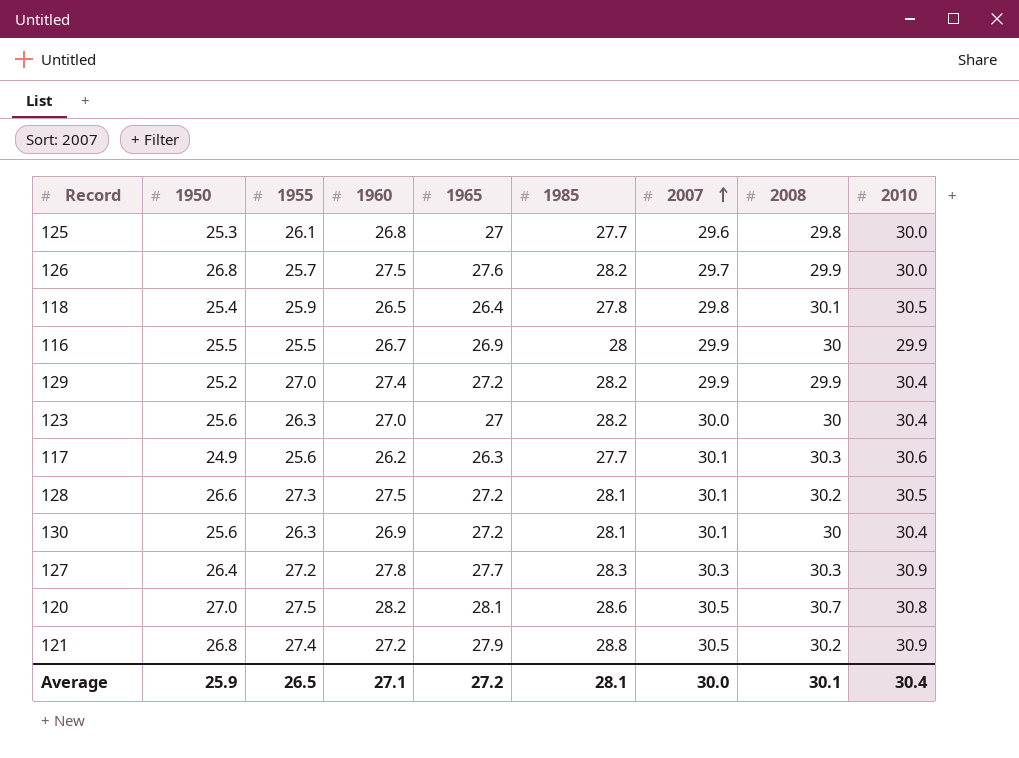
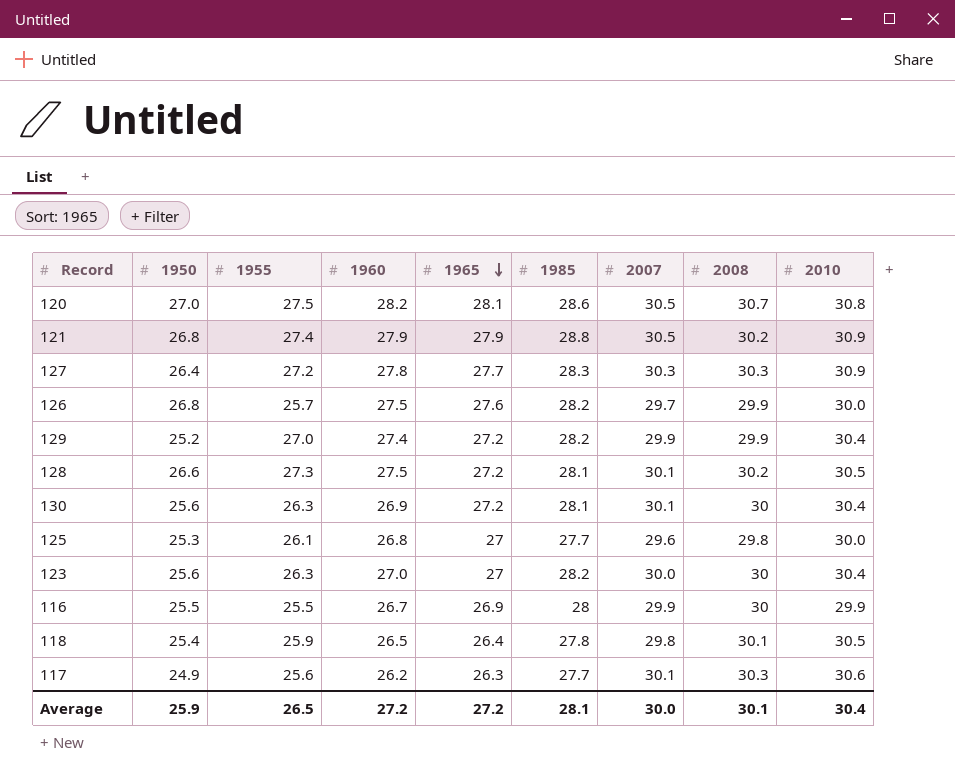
row order: 2007 ascending -> 1965 descending
121 | 1960: 27.2 -> 27.9
Average | 1960: 27.1 -> 27.2

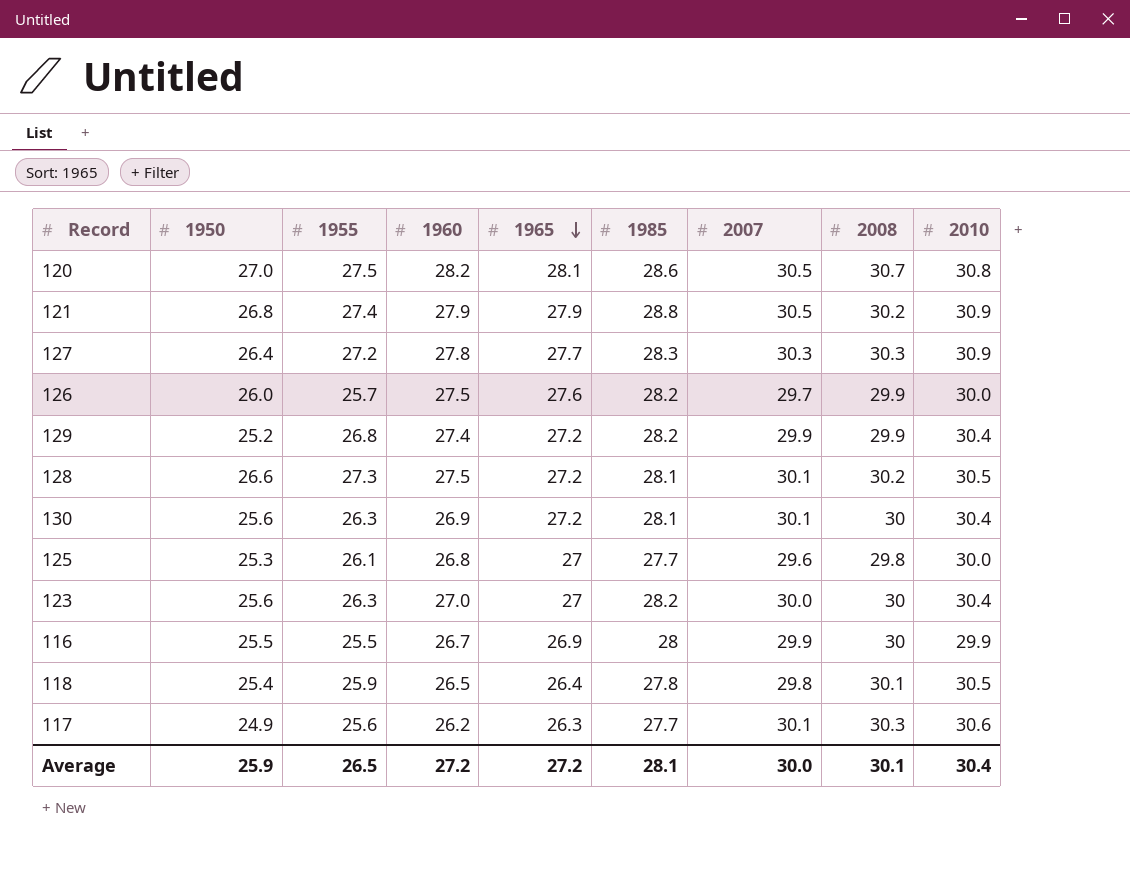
126 | 1950: 26.8 -> 26.0
129 | 1955: 27.0 -> 26.8

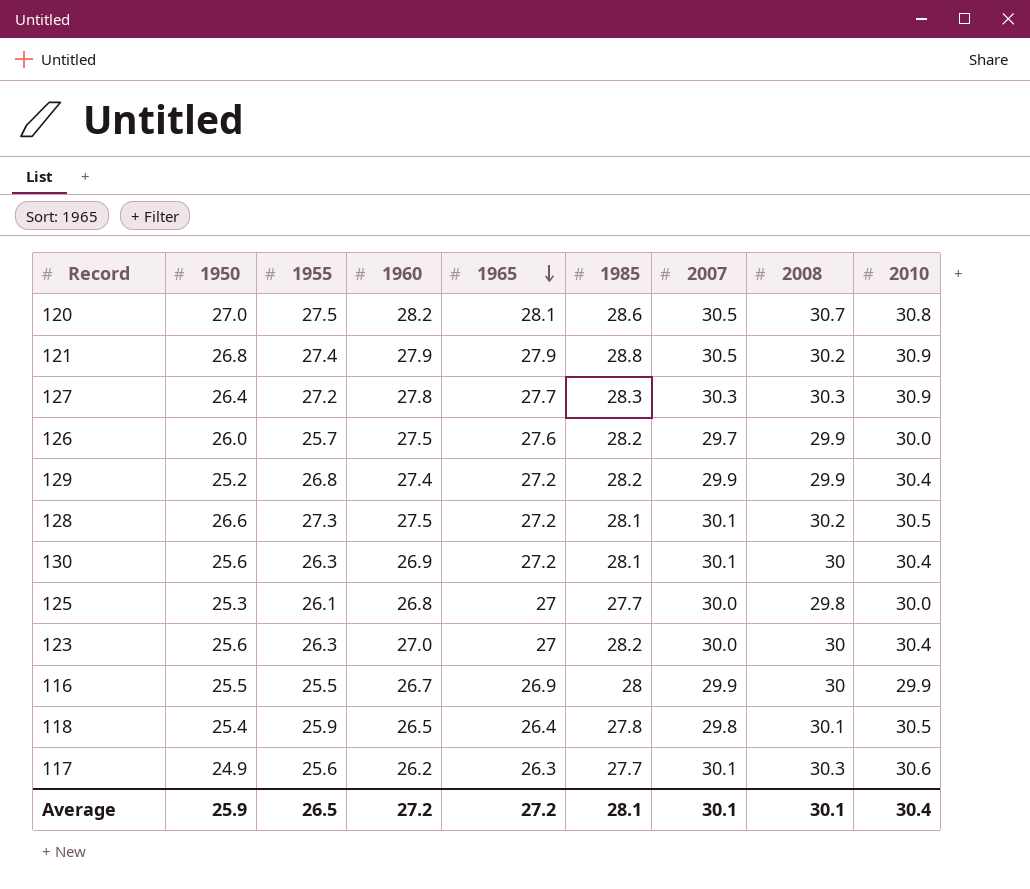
125 | 2007: 29.6 -> 30.0
Average | 2007: 30.0 -> 30.1

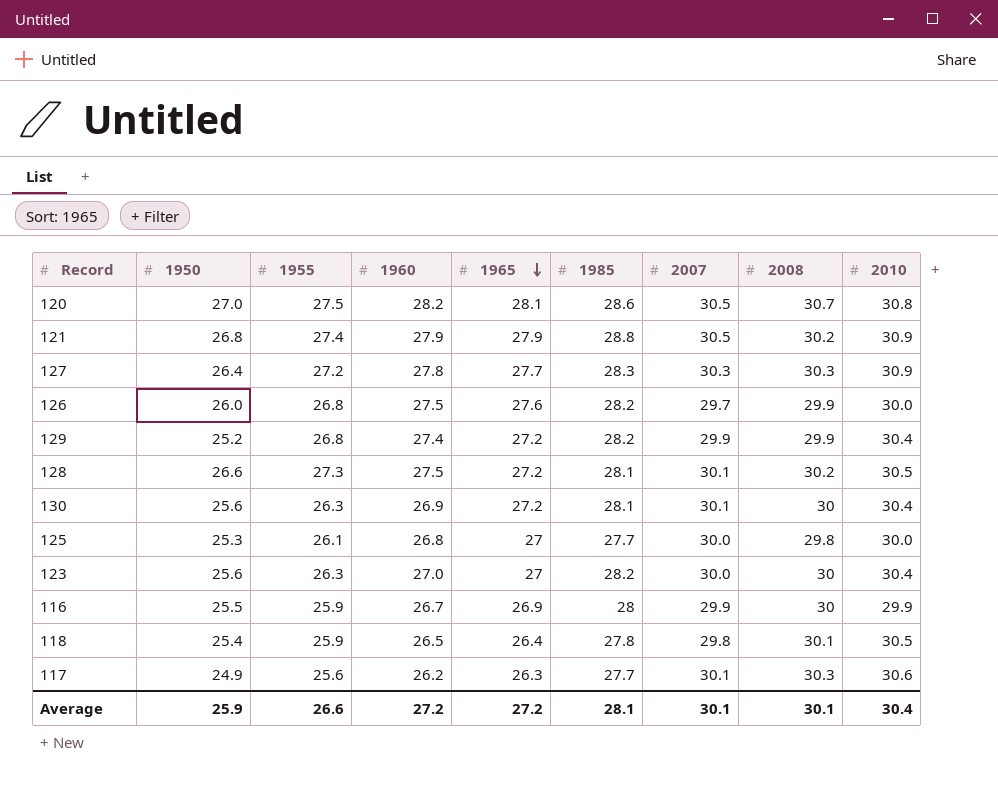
126 | 1955: 25.7 -> 26.8
116 | 1955: 25.5 -> 25.9
Average | 1955: 26.5 -> 26.6

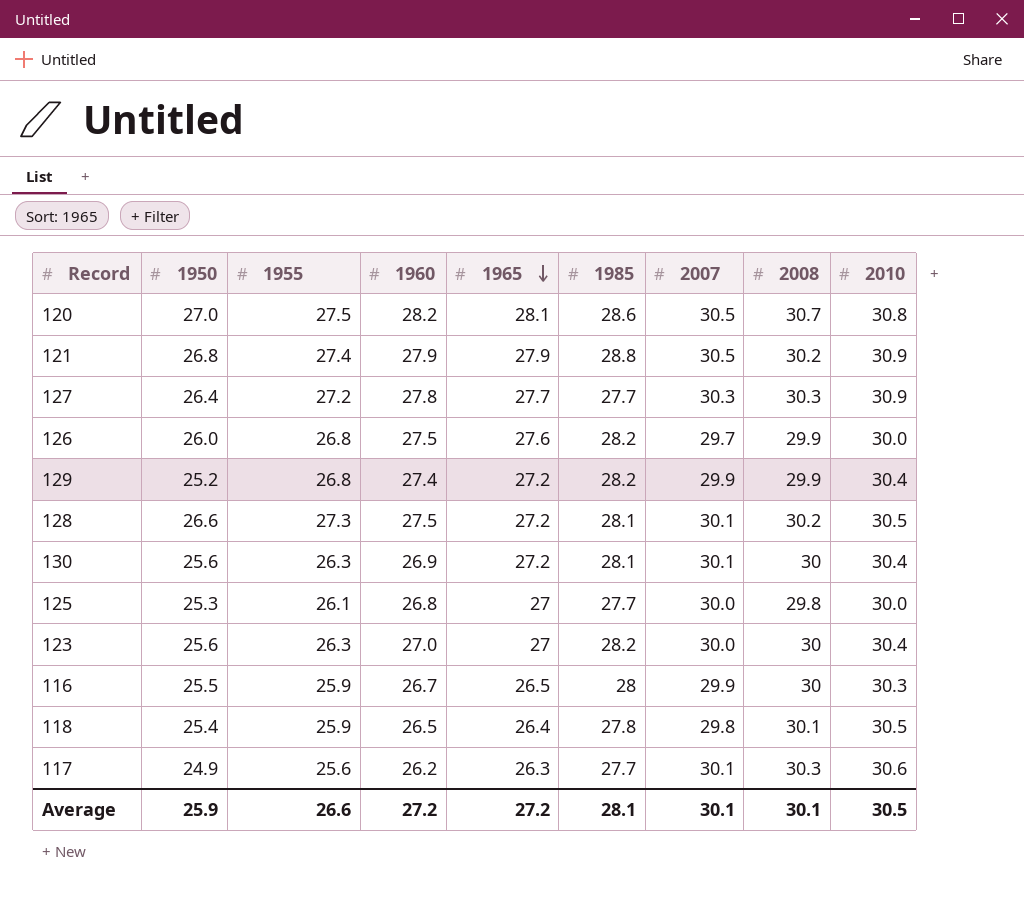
127 | 1985: 28.3 -> 27.7
116 | 1965: 26.9 -> 26.5
116 | 2010: 29.9 -> 30.3
Average | 2010: 30.4 -> 30.5

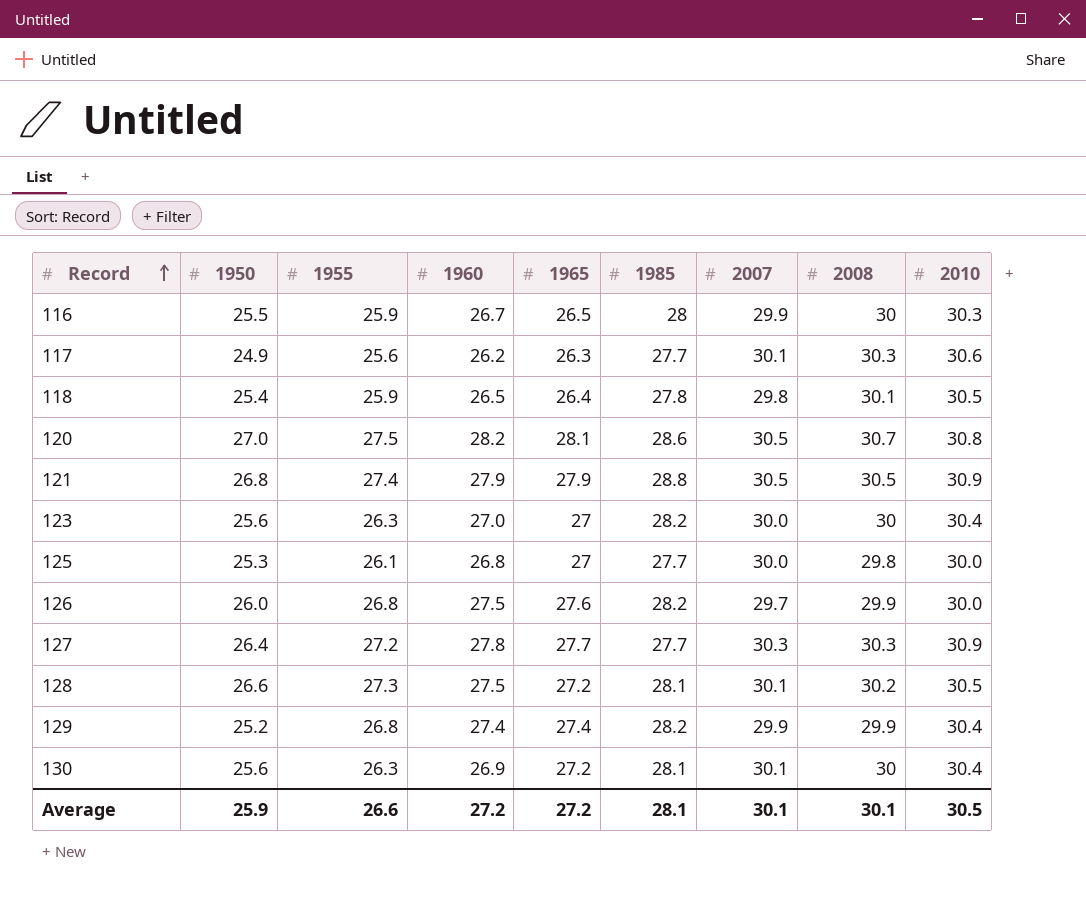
row order: 1965 descending -> Record ascending
121 | 2008: 30.2 -> 30.5
129 | 1965: 27.2 -> 27.4

